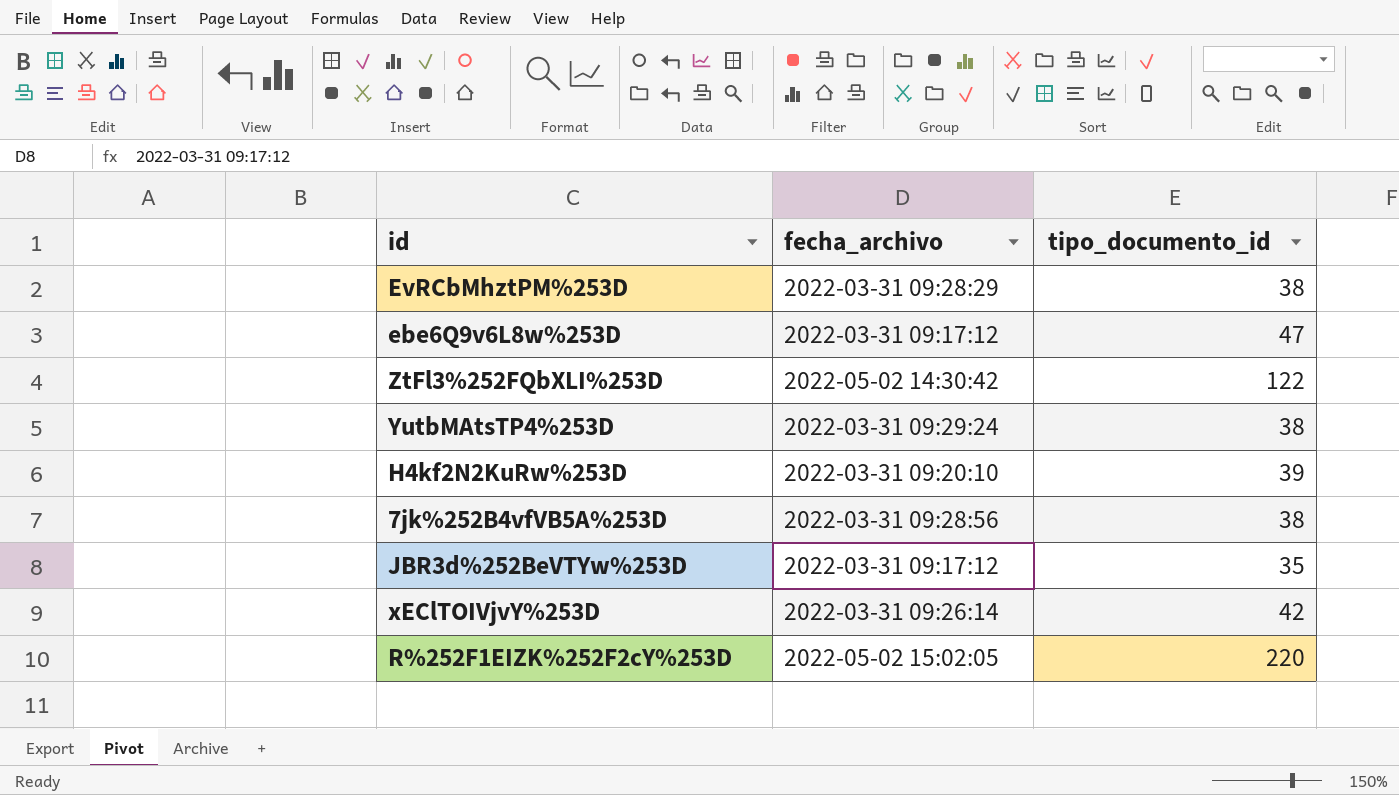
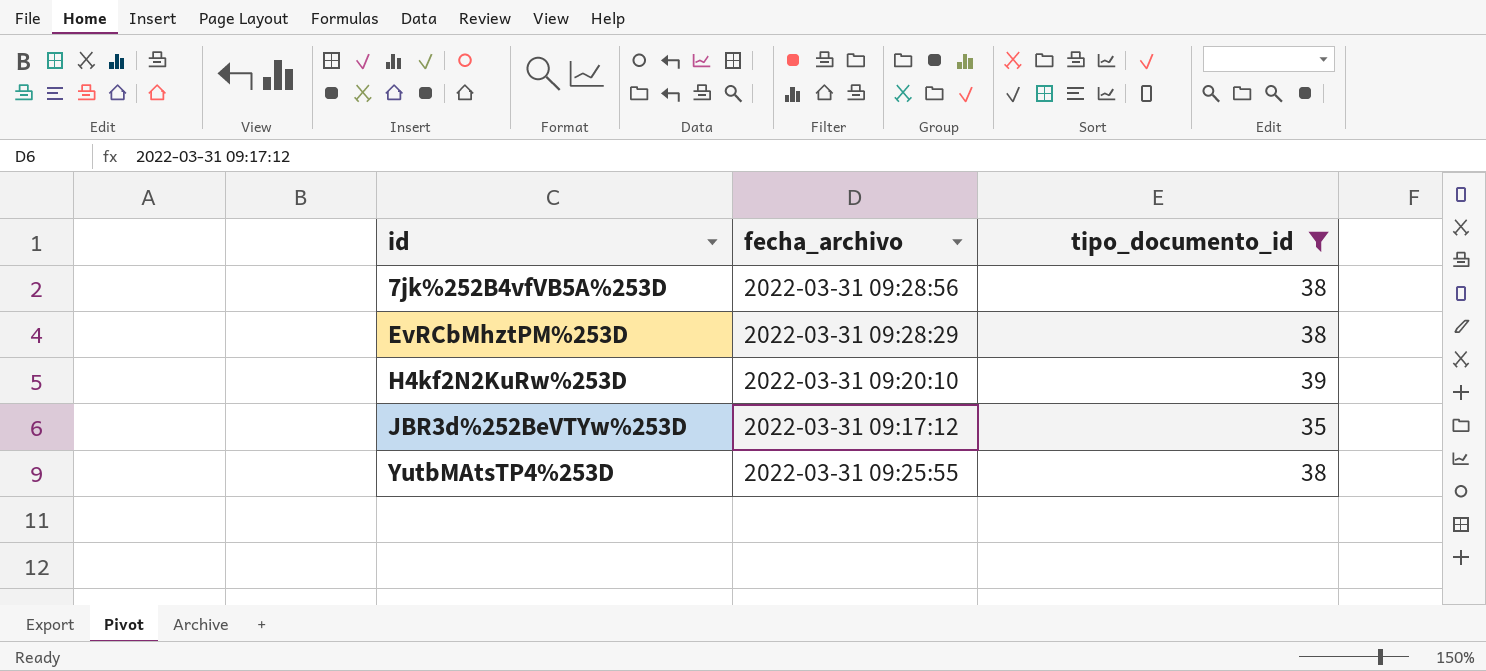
filter: none -> tipo_documento_id <= 39
row order: none -> id ascending
YutbMAtsTP4%253D | fecha_archivo: 2022-03-31 09:29:24 -> 2022-03-31 09:25:55

